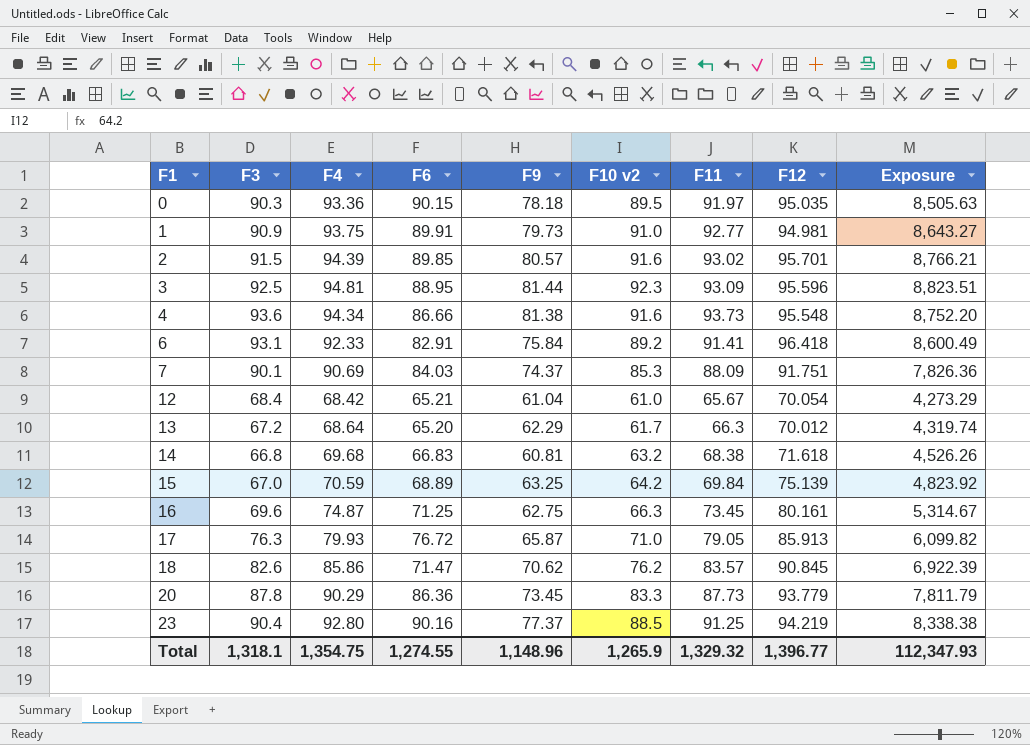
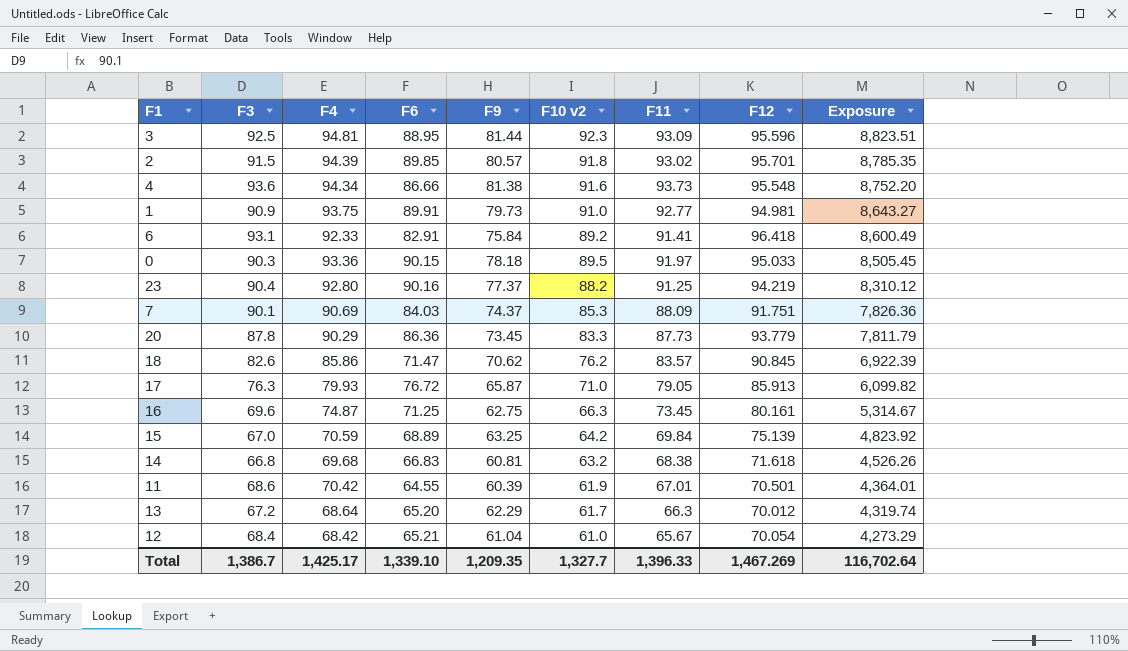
row order: F1 ascending -> Exposure descending
2 | F10 v2: 91.6 -> 91.8
2 | Exposure: 8,766.21 -> 8,785.35
0 | F12: 95.035 -> 95.033
0 | Exposure: 8,505.63 -> 8,505.45
23 | F10 v2: 88.5 -> 88.2
23 | Exposure: 8,338.38 -> 8,310.12
row 11: none -> 68.6 | 70.42 | 64.55 | 60.39 | 61.9 | 67.01 | 70.501 | 4,364.01
Total | F3: 1,318.1 -> 1,386.7
Total | F4: 1,354.75 -> 1,425.17
Total | F6: 1,274.55 -> 1,339.10
Total | F9: 1,148.96 -> 1,209.35
Total | F10 v2: 1,265.9 -> 1,327.7
Total | F11: 1,329.32 -> 1,396.33
Total | F12: 1,396.77 -> 1,467.269
Total | Exposure: 112,347.93 -> 116,702.64

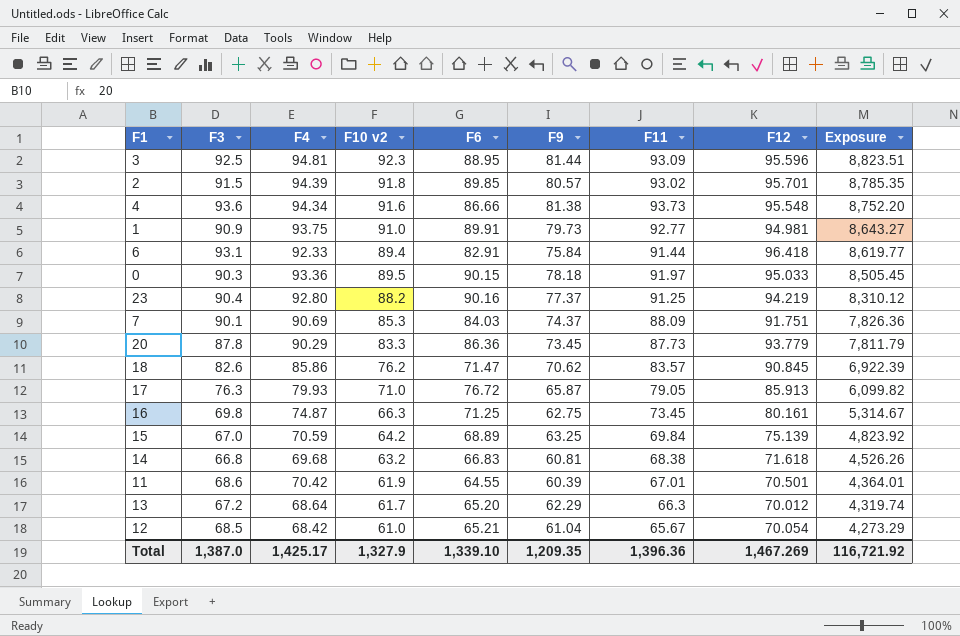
column F10 v2 | position: 6 -> 4
6 | F10 v2: 89.2 -> 89.4
6 | F11: 91.41 -> 91.44
6 | Exposure: 8,600.49 -> 8,619.77
16 | F3: 69.6 -> 69.8
12 | F3: 68.4 -> 68.5
Total | F3: 1,386.7 -> 1,387.0
Total | F10 v2: 1,327.7 -> 1,327.9
Total | F11: 1,396.33 -> 1,396.36
Total | Exposure: 116,702.64 -> 116,721.92

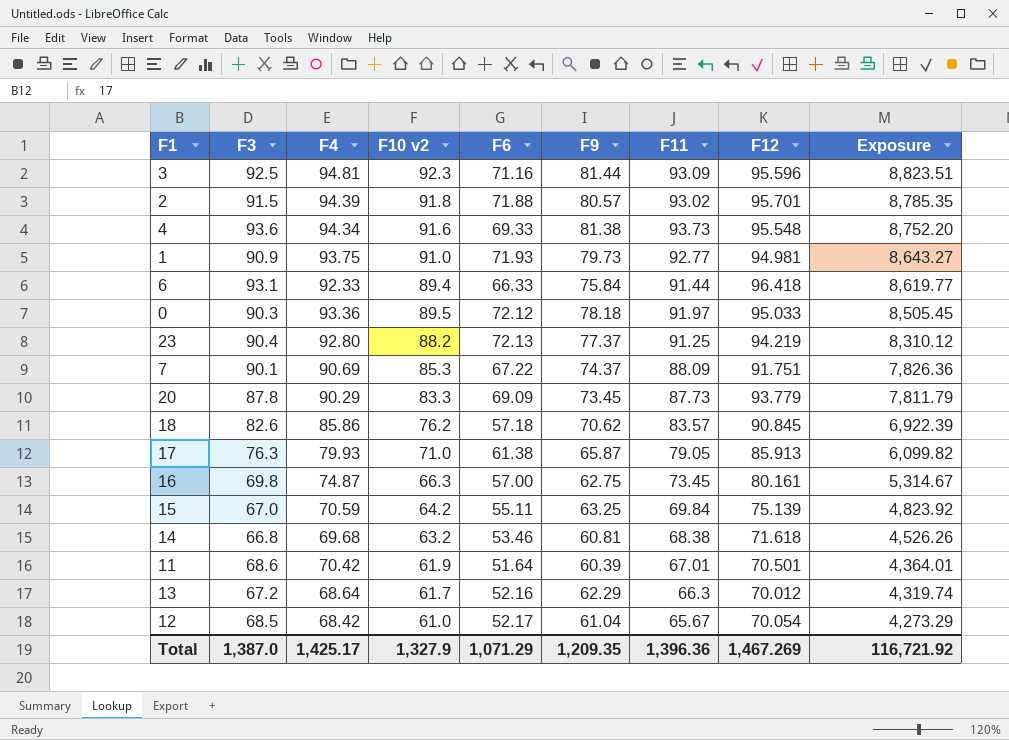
3 | F6: 88.95 -> 71.16
2 | F6: 89.85 -> 71.88
4 | F6: 86.66 -> 69.33
1 | F6: 89.91 -> 71.93
6 | F6: 82.91 -> 66.33
0 | F6: 90.15 -> 72.12
23 | F6: 90.16 -> 72.13
7 | F6: 84.03 -> 67.22
20 | F6: 86.36 -> 69.09
18 | F6: 71.47 -> 57.18
17 | F6: 76.72 -> 61.38
16 | F6: 71.25 -> 57.00
15 | F6: 68.89 -> 55.11
14 | F6: 66.83 -> 53.46
11 | F6: 64.55 -> 51.64
13 | F6: 65.20 -> 52.16
12 | F6: 65.21 -> 52.17
Total | F6: 1,339.10 -> 1,071.29

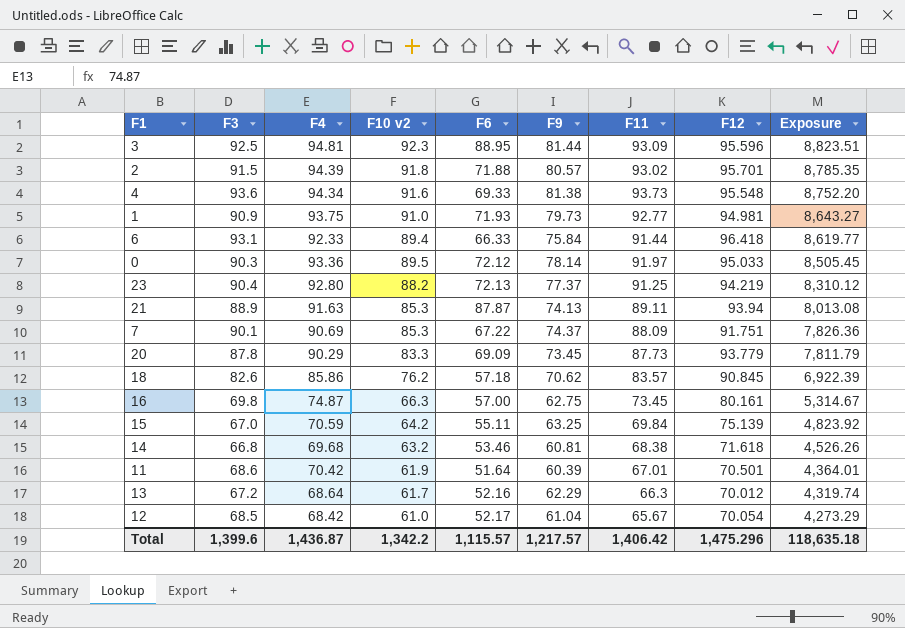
row 17: 76.3 | 79.93 | 71.0 | 61.38 | 65.87 | 79.05 | 85.913 | 6,099.82 -> none
3 | F6: 71.16 -> 88.95
0 | F9: 78.18 -> 78.14
row 21: none -> 88.9 | 91.63 | 85.3 | 87.87 | 74.13 | 89.11 | 93.94 | 8,013.08
Total | F3: 1,387.0 -> 1,399.6
Total | F4: 1,425.17 -> 1,436.87
Total | F10 v2: 1,327.9 -> 1,342.2
Total | F6: 1,071.29 -> 1,115.57
Total | F9: 1,209.35 -> 1,217.57
Total | F11: 1,396.36 -> 1,406.42
Total | F12: 1,467.269 -> 1,475.296
Total | Exposure: 116,721.92 -> 118,635.18

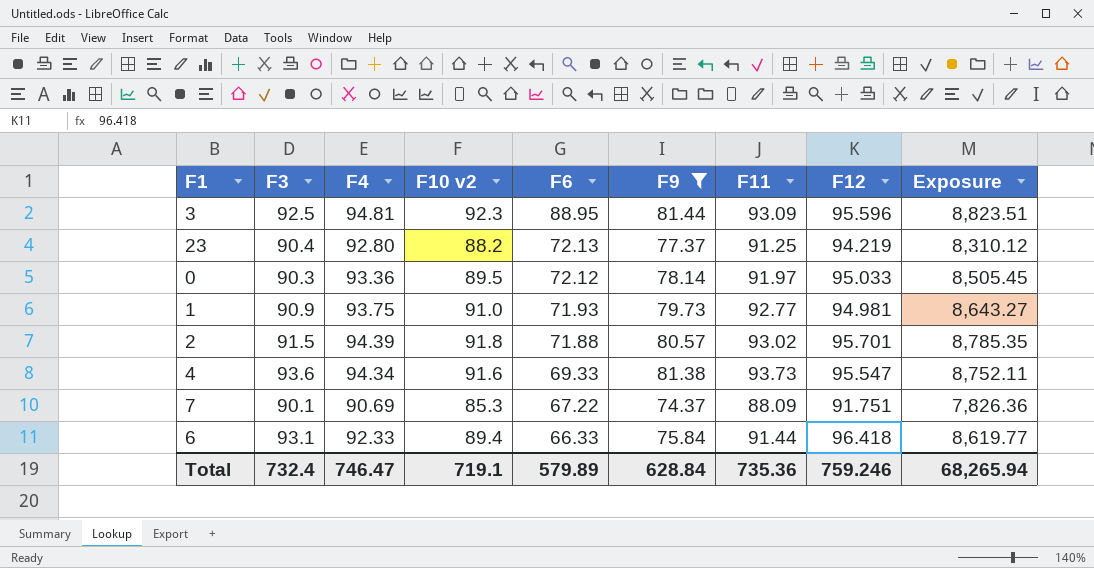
filter: none -> F9 >= 74.37
row order: Exposure descending -> F6 descending
4 | F12: 95.548 -> 95.547
4 | Exposure: 8,752.20 -> 8,752.11
Total | F3: 1,399.6 -> 732.4
Total | F4: 1,436.87 -> 746.47
Total | F10 v2: 1,342.2 -> 719.1
Total | F6: 1,115.57 -> 579.89
Total | F9: 1,217.57 -> 628.84
Total | F11: 1,406.42 -> 735.36
Total | F12: 1,475.296 -> 759.246
Total | Exposure: 118,635.18 -> 68,265.94

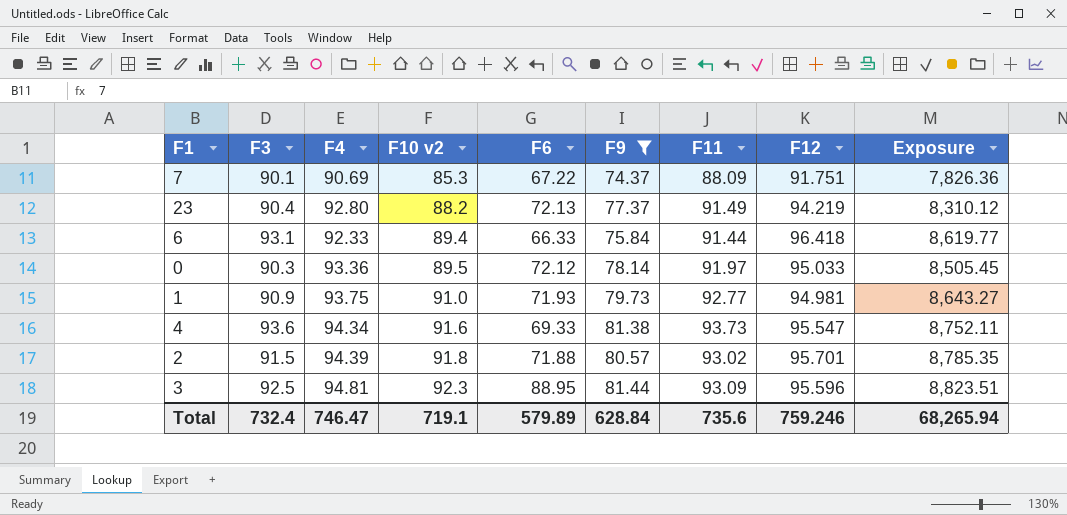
row order: F6 descending -> F10 v2 ascending
23 | F11: 91.25 -> 91.49
Total | F11: 735.36 -> 735.6

